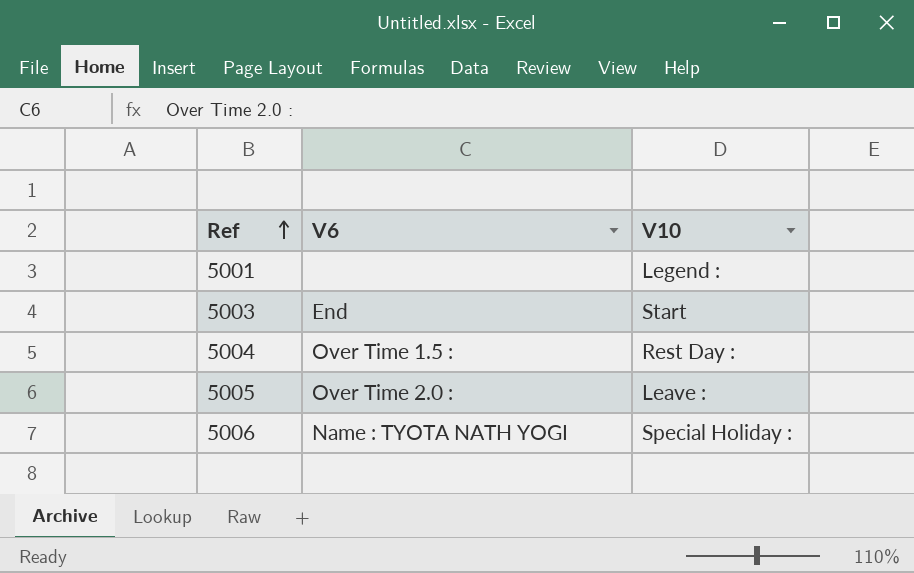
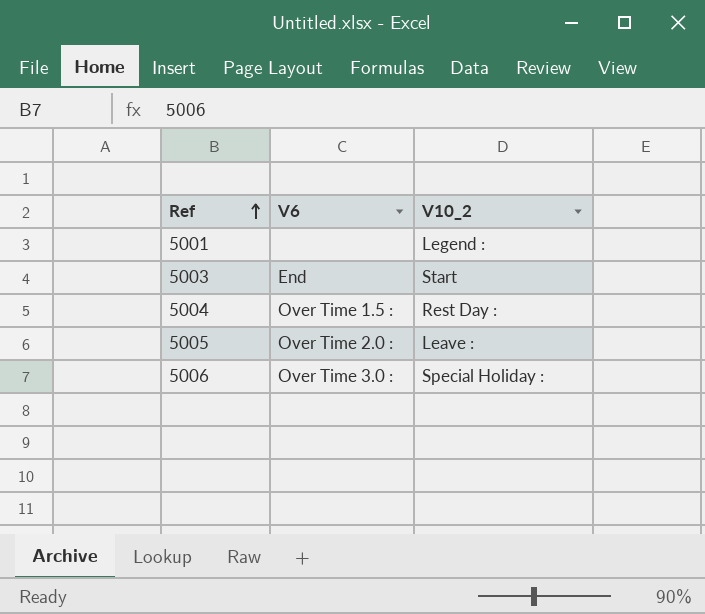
column name: V10 -> V10_2
5006 | V6: Name : TYOTA NATH YOGI -> Over Time 3.0 :

